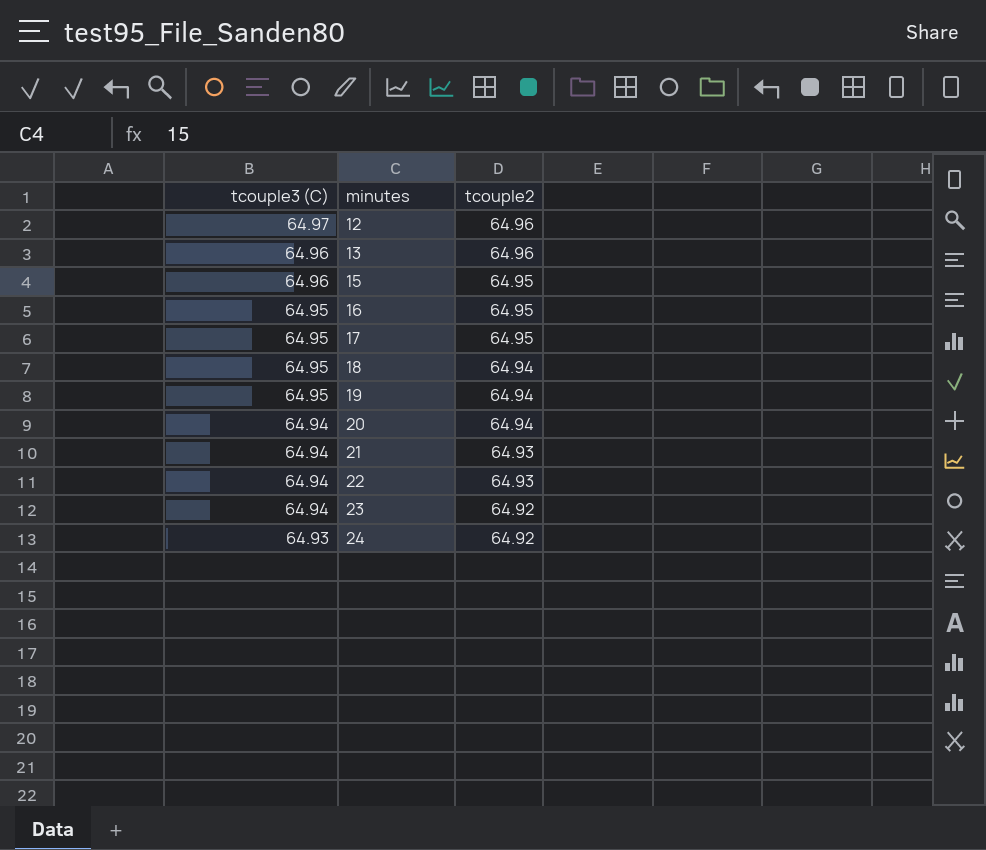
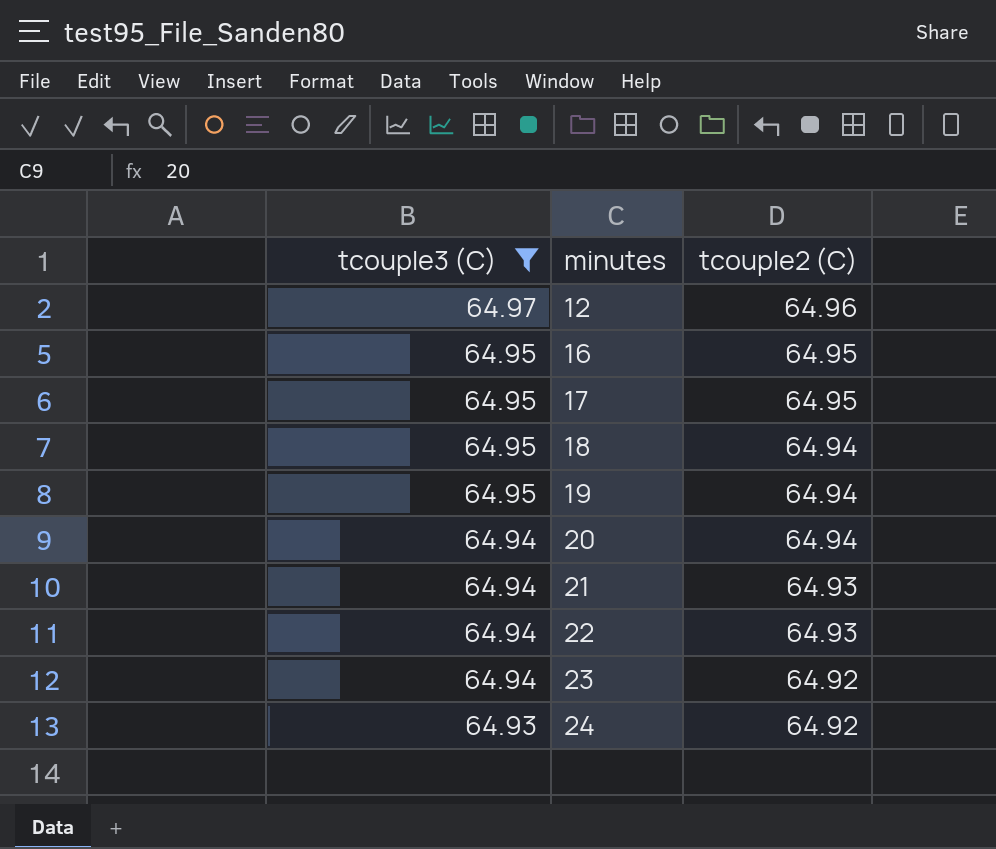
filter: none -> tcouple3 (C) != 64.96
column name: tcouple2 -> tcouple2 (C)

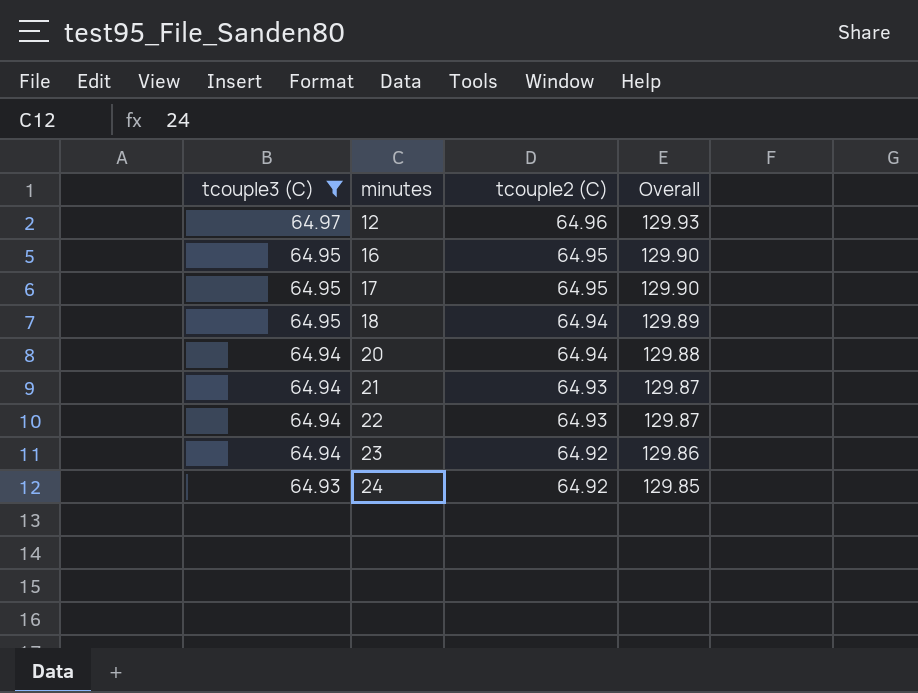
column Overall | formula: none -> [tcouple3 (C)] + [tcouple2 (C)]
row 19: 64.95 | 64.94 -> none

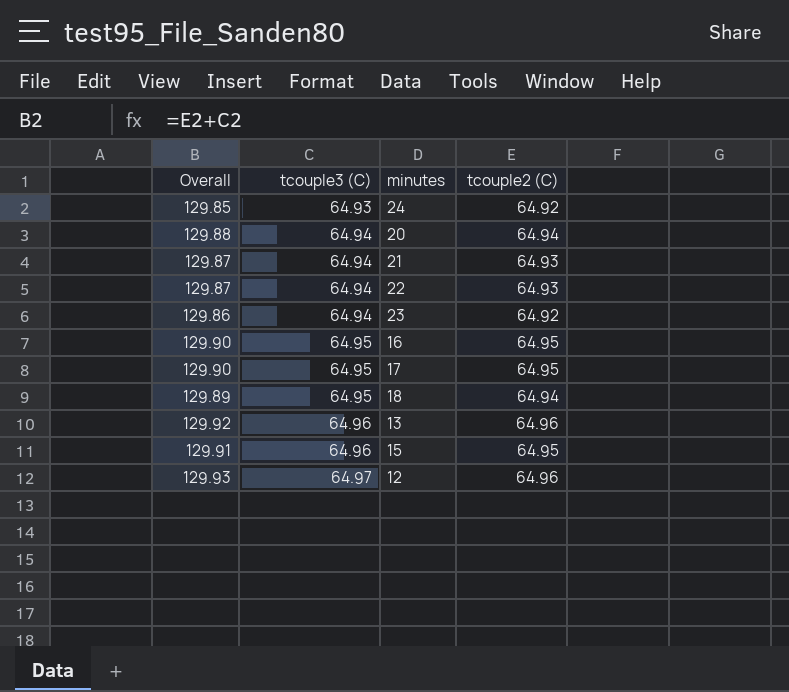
filter: tcouple3 (C) != 64.96 -> none
row order: tcouple3 (C) descending -> tcouple3 (C) ascending
column Overall | position: 4 -> 1

